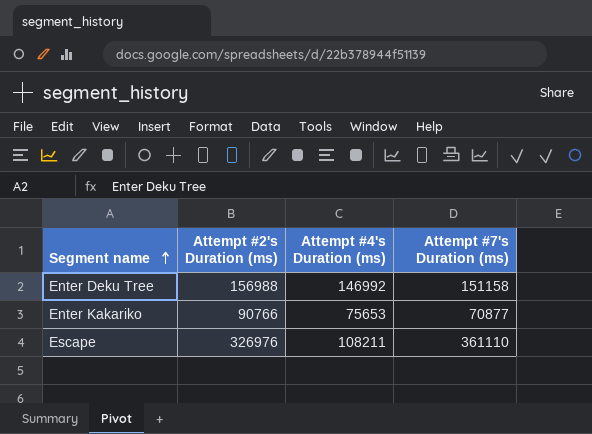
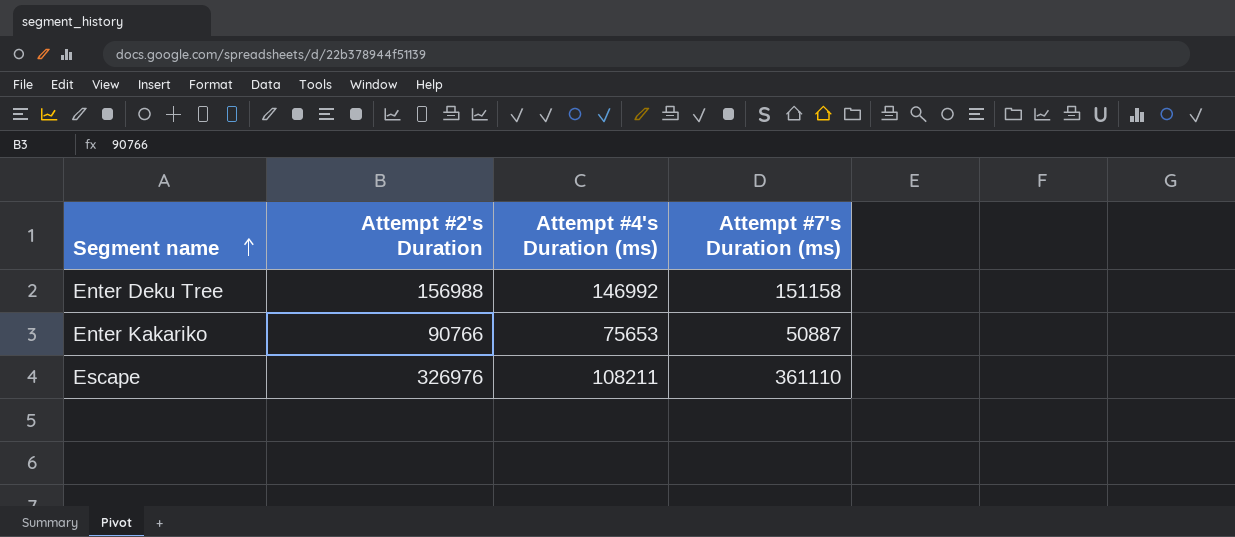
column name: Attempt #2's Duration (ms) -> Attempt #2's Duration
Enter Kakariko | Attempt #7's Duration (ms): 70877 -> 50887

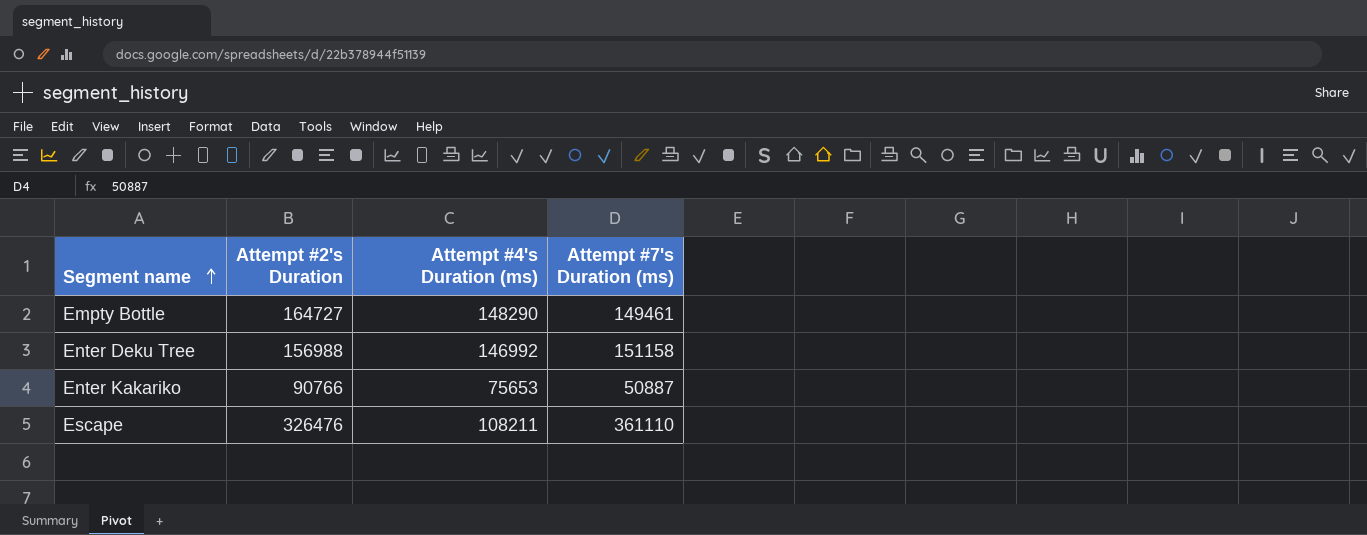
row Empty Bottle: none -> 164727 | 148290 | 149461
Escape | Attempt #2's Duration: 326976 -> 326476

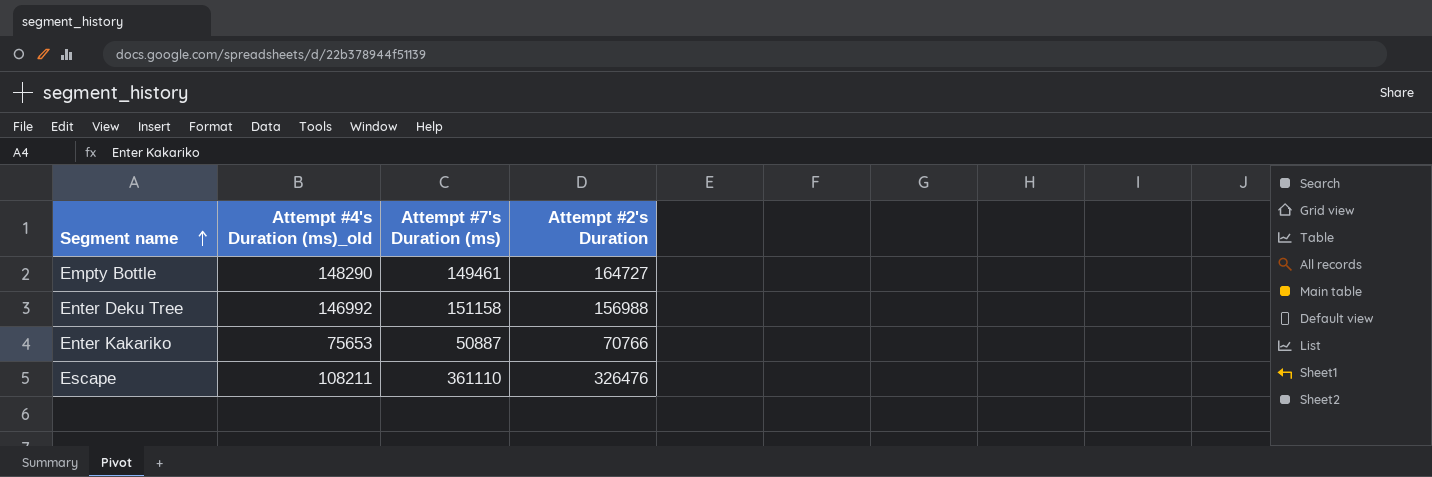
column name: Attempt #4's Duration (ms) -> Attempt #4's Duration (ms)_old
column Attempt #2's Duration | position: 2 -> 4
Enter Kakariko | Attempt #2's Duration: 90766 -> 70766

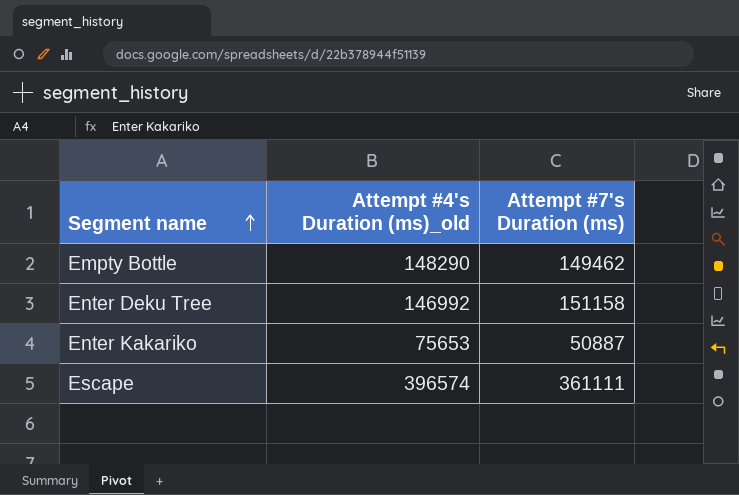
column Attempt #2's Duration | position: 4 -> none
Empty Bottle | Attempt #7's Duration (ms): 149461 -> 149462
Escape | Attempt #4's Duration (ms)_old: 108211 -> 396574
Escape | Attempt #7's Duration (ms): 361110 -> 361111

